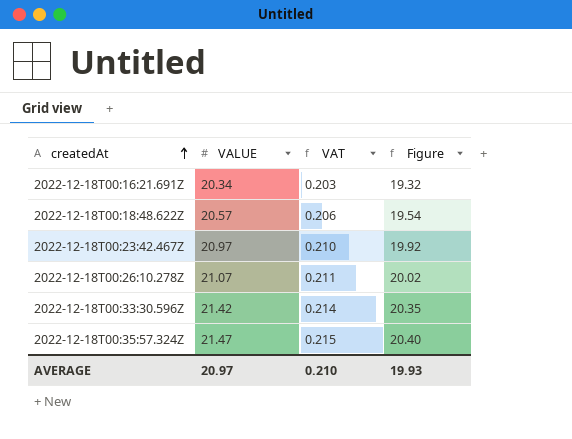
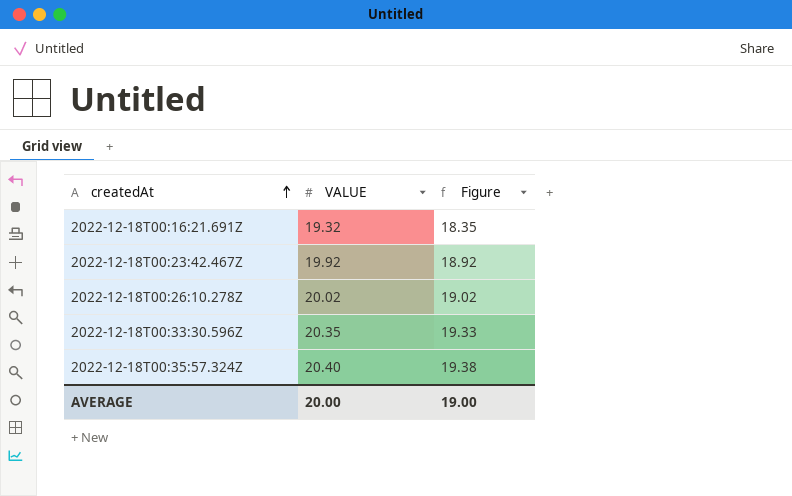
column VAT | formula: [VALUE] * 0.01 -> none
row 2022-12-18T00:18:48.622Z: 20.57 | 0.206 | 19.54 -> none
2022-12-18T00:16:21.691Z | VALUE: 20.34 -> 19.32
2022-12-18T00:16:21.691Z | Figure: 19.32 -> 18.35
2022-12-18T00:23:42.467Z | VALUE: 20.97 -> 19.92
2022-12-18T00:23:42.467Z | Figure: 19.92 -> 18.92
2022-12-18T00:26:10.278Z | VALUE: 21.07 -> 20.02
2022-12-18T00:26:10.278Z | Figure: 20.02 -> 19.02
2022-12-18T00:33:30.596Z | VALUE: 21.42 -> 20.35
2022-12-18T00:33:30.596Z | Figure: 20.35 -> 19.33
2022-12-18T00:35:57.324Z | VALUE: 21.47 -> 20.40
2022-12-18T00:35:57.324Z | Figure: 20.40 -> 19.38
AVERAGE | VALUE: 20.97 -> 20.00
AVERAGE | Figure: 19.93 -> 19.00

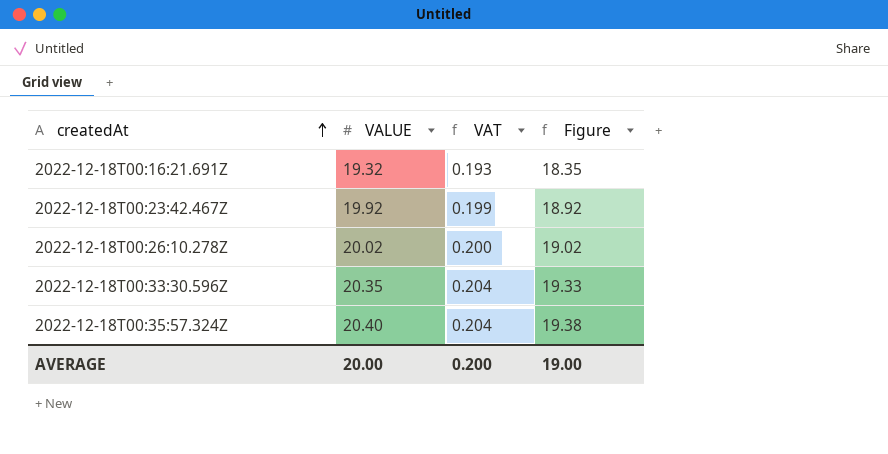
column VAT | formula: none -> [VALUE] * 0.01

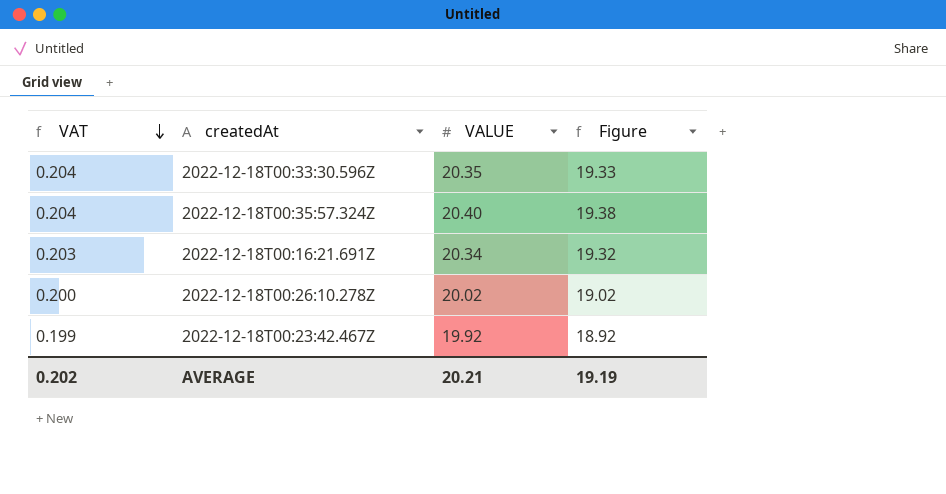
row order: createdAt ascending -> VAT descending
column VAT | position: 3 -> 1
2022-12-18T00:16:21.691Z | VAT: 0.193 -> 0.203
2022-12-18T00:16:21.691Z | VALUE: 19.32 -> 20.34
2022-12-18T00:16:21.691Z | Figure: 18.35 -> 19.32
AVERAGE | VAT: 0.200 -> 0.202
AVERAGE | VALUE: 20.00 -> 20.21
AVERAGE | Figure: 19.00 -> 19.19

